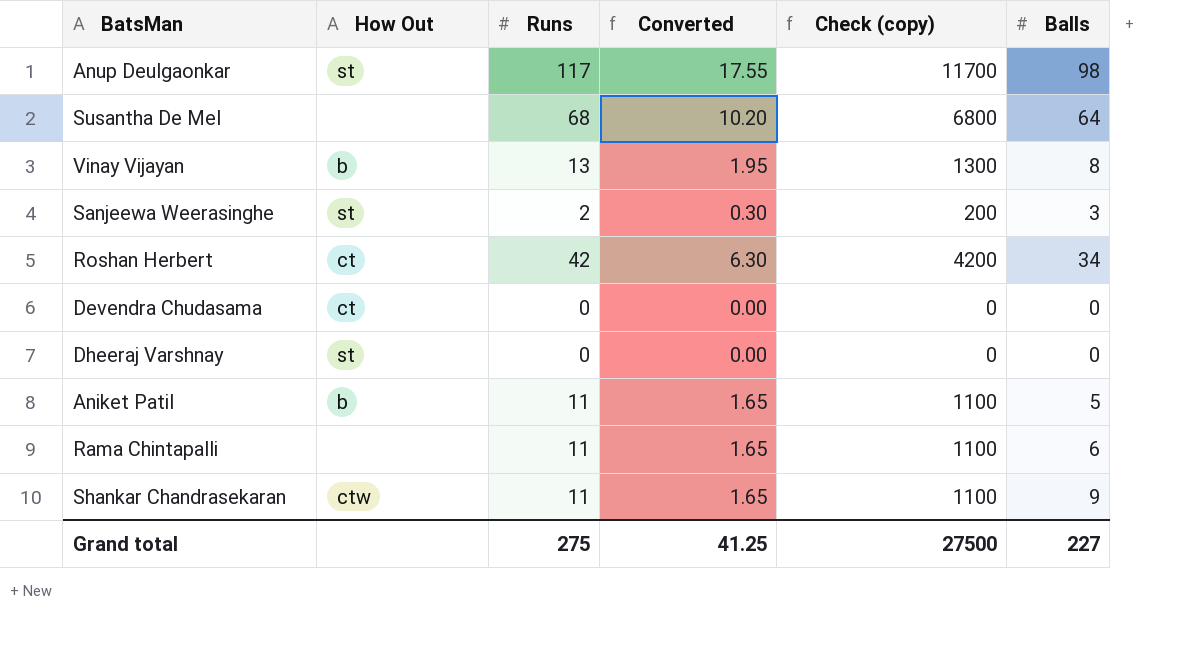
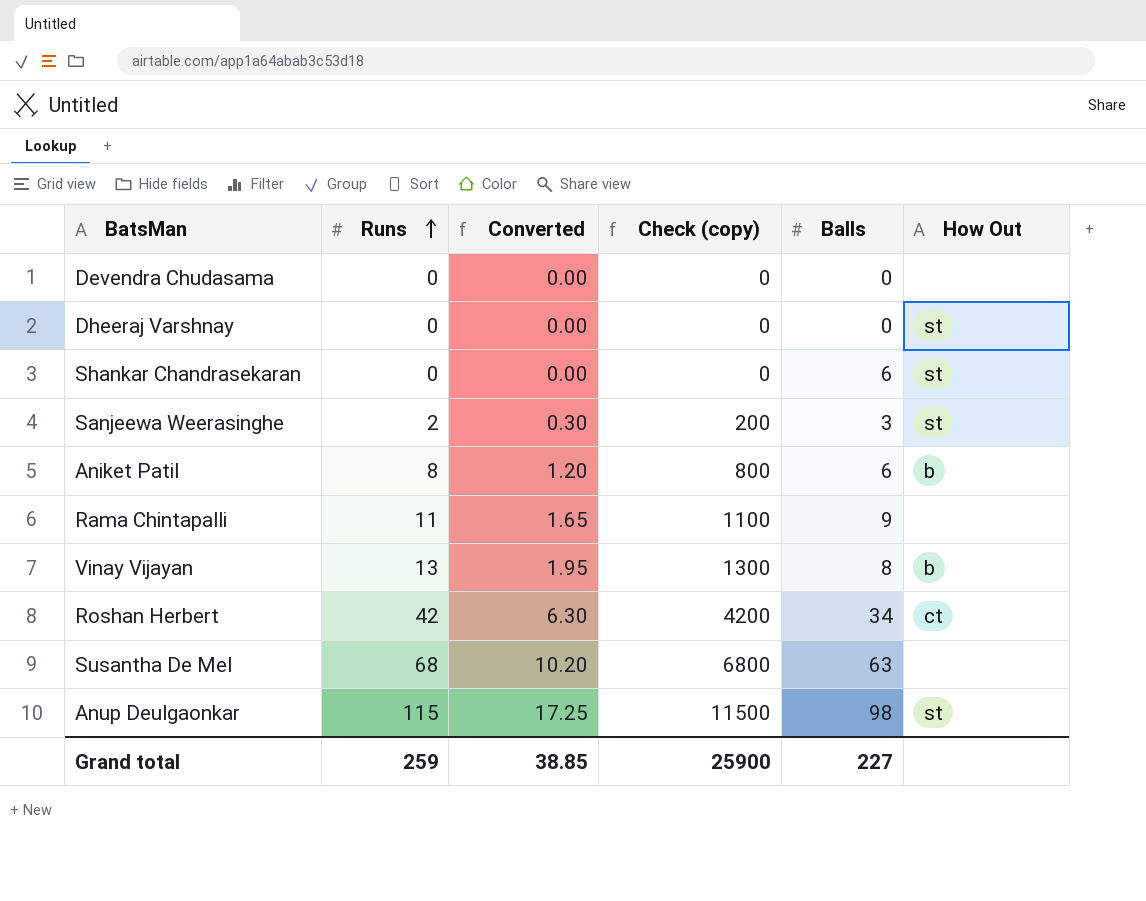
row order: none -> Runs ascending
column How Out | position: 2 -> 6
Devendra Chudasama | How Out: ct -> none
Shankar Chandrasekaran | Runs: 11 -> 0
Shankar Chandrasekaran | Converted: 1.65 -> 0.00
Shankar Chandrasekaran | Check (copy): 1100 -> 0
Shankar Chandrasekaran | Balls: 9 -> 6
Shankar Chandrasekaran | How Out: ctw -> st
Aniket Patil | Runs: 11 -> 8
Aniket Patil | Converted: 1.65 -> 1.20
Aniket Patil | Check (copy): 1100 -> 800
Aniket Patil | Balls: 5 -> 6
Rama Chintapalli | Balls: 6 -> 9
Susantha De Mel | Balls: 64 -> 63
Anup Deulgaonkar | Runs: 117 -> 115
Anup Deulgaonkar | Converted: 17.55 -> 17.25
Anup Deulgaonkar | Check (copy): 11700 -> 11500
Grand total | Runs: 275 -> 259
Grand total | Converted: 41.25 -> 38.85
Grand total | Check (copy): 27500 -> 25900

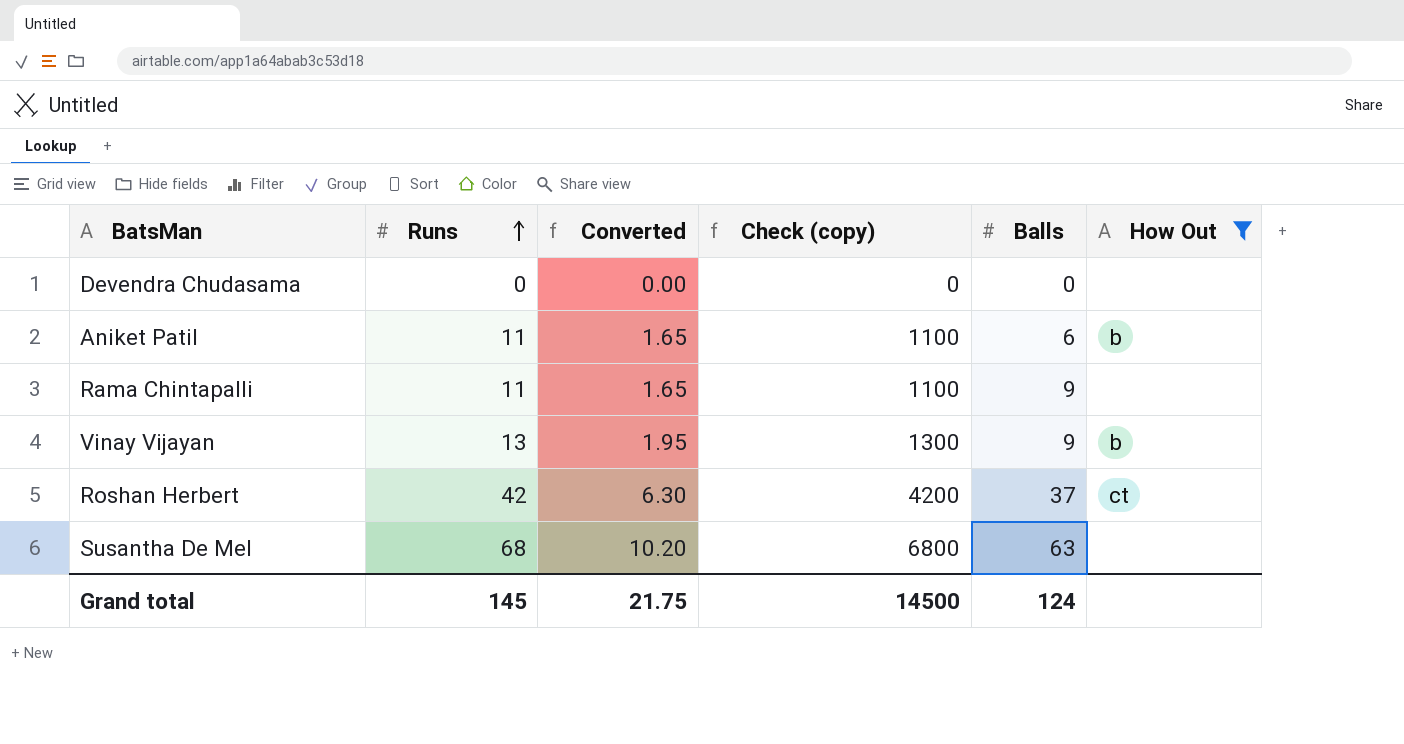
filter: none -> How Out != st
Aniket Patil | Runs: 8 -> 11
Aniket Patil | Converted: 1.20 -> 1.65
Aniket Patil | Check (copy): 800 -> 1100
Vinay Vijayan | Balls: 8 -> 9
Roshan Herbert | Balls: 34 -> 37
Grand total | Runs: 259 -> 145
Grand total | Converted: 38.85 -> 21.75
Grand total | Check (copy): 25900 -> 14500
Grand total | Balls: 227 -> 124

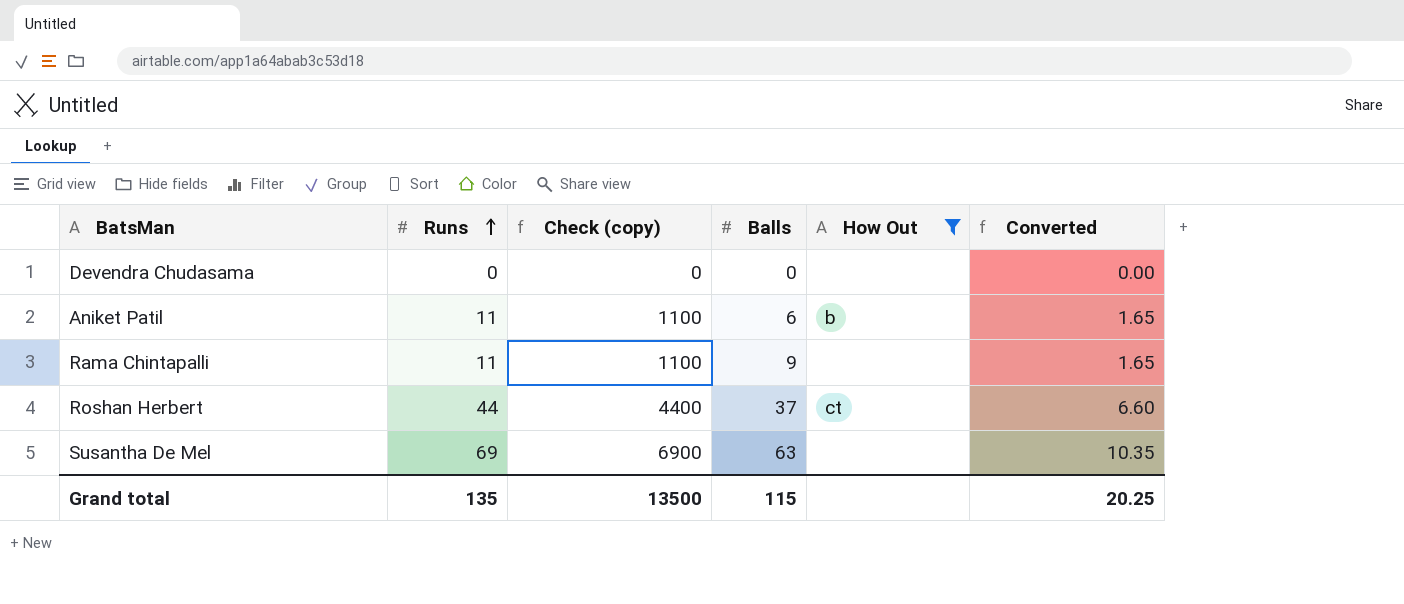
column Converted | position: 3 -> 6
row Vinay Vijayan: 13 | 1.95 | 1300 | 9 | b -> none
Roshan Herbert | Runs: 42 -> 44
Roshan Herbert | Check (copy): 4200 -> 4400
Roshan Herbert | Converted: 6.30 -> 6.60
Susantha De Mel | Runs: 68 -> 69
Susantha De Mel | Check (copy): 6800 -> 6900
Susantha De Mel | Converted: 10.20 -> 10.35
Grand total | Runs: 145 -> 135
Grand total | Check (copy): 14500 -> 13500
Grand total | Balls: 124 -> 115
Grand total | Converted: 21.75 -> 20.25

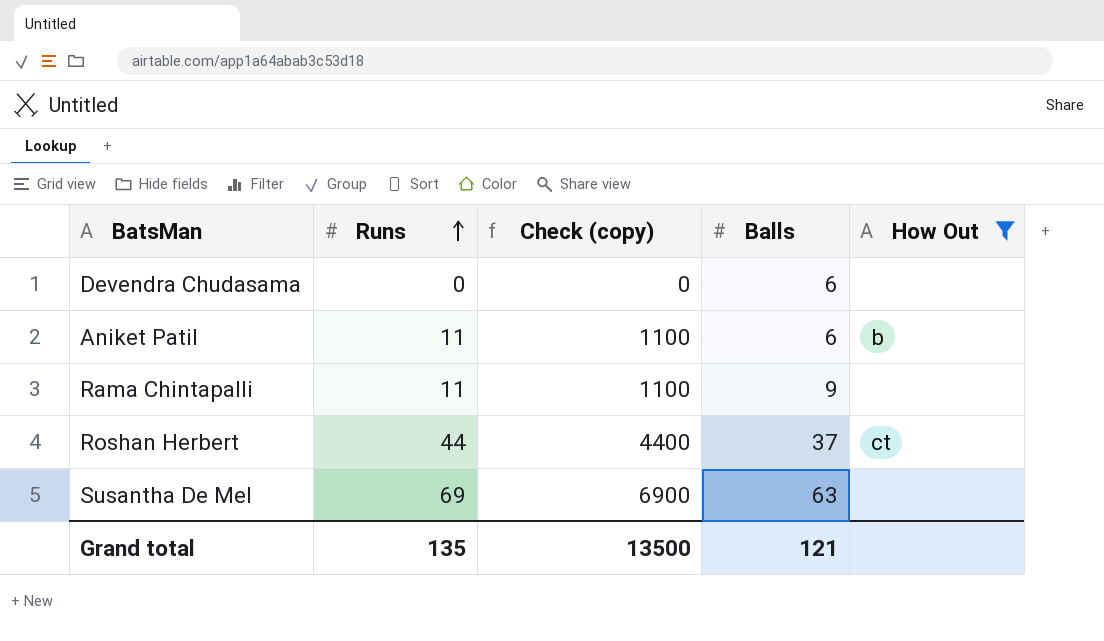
column Converted | formula: [Runs] * 0.15 -> none
Devendra Chudasama | Balls: 0 -> 6
Grand total | Balls: 115 -> 121

